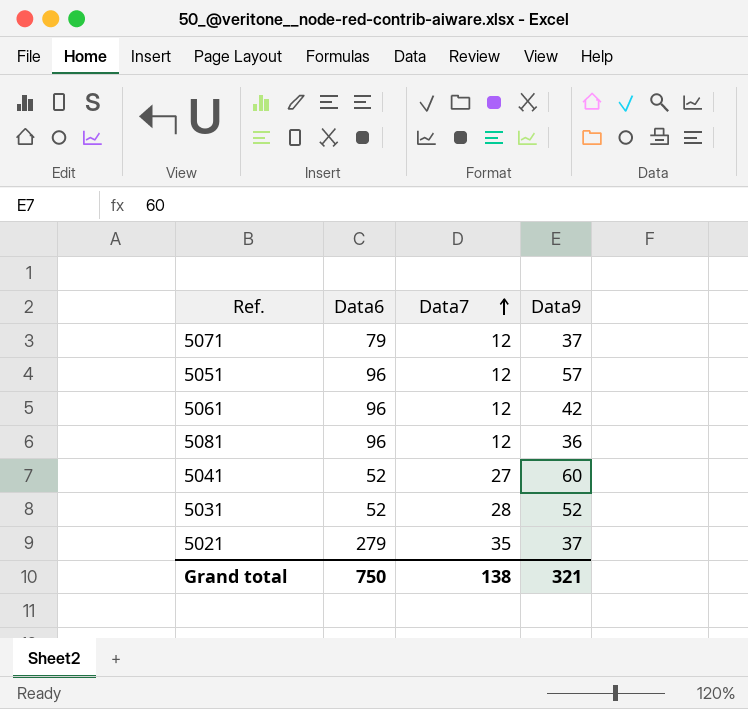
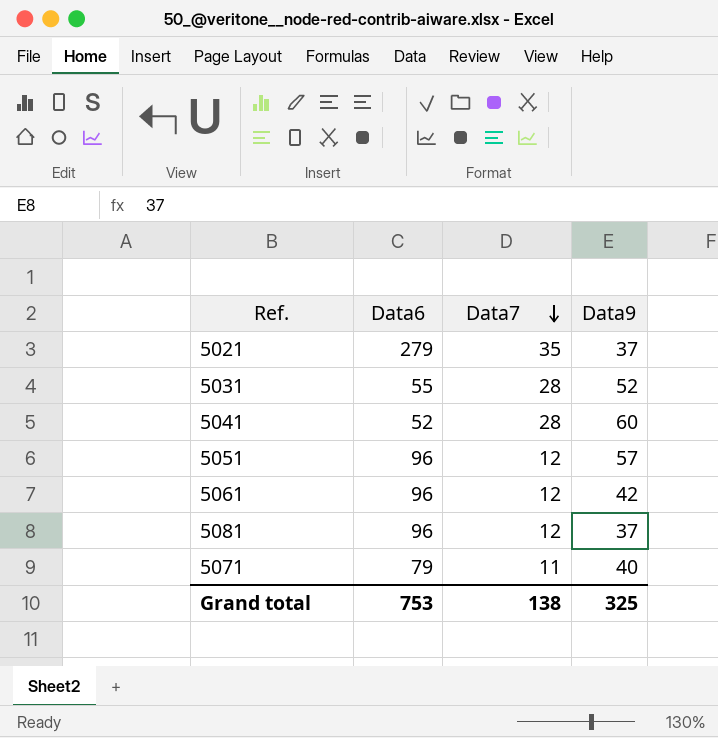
row order: Data7 ascending -> Data7 descending
5031 | Data6: 52 -> 55
5041 | Data7: 27 -> 28
5081 | Data9: 36 -> 37
5071 | Data7: 12 -> 11
5071 | Data9: 37 -> 40
Grand total | Data6: 750 -> 753
Grand total | Data9: 321 -> 325

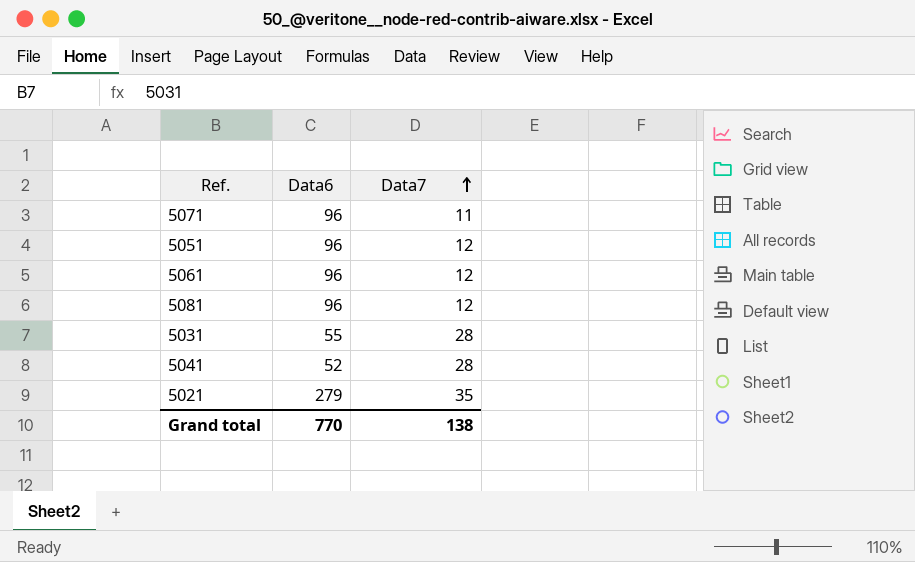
row order: Data7 descending -> Data7 ascending
column Data9 | position: 4 -> none
5071 | Data6: 79 -> 96
Grand total | Data6: 753 -> 770

